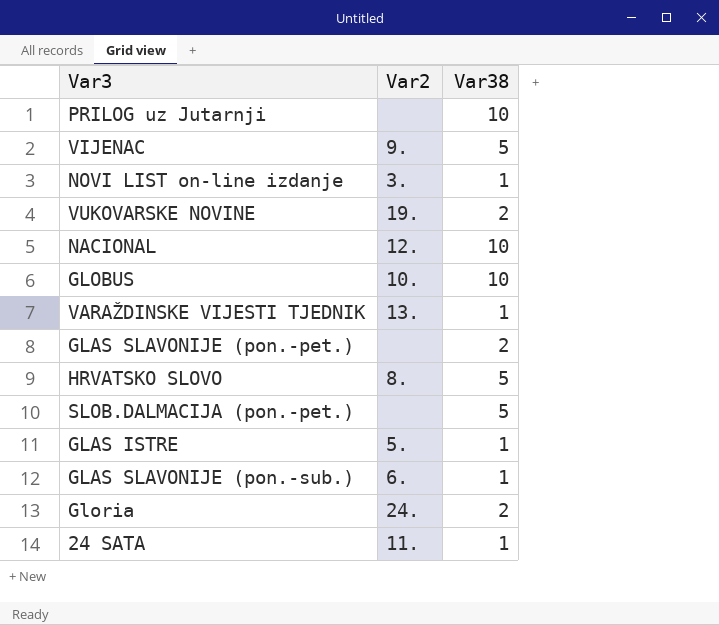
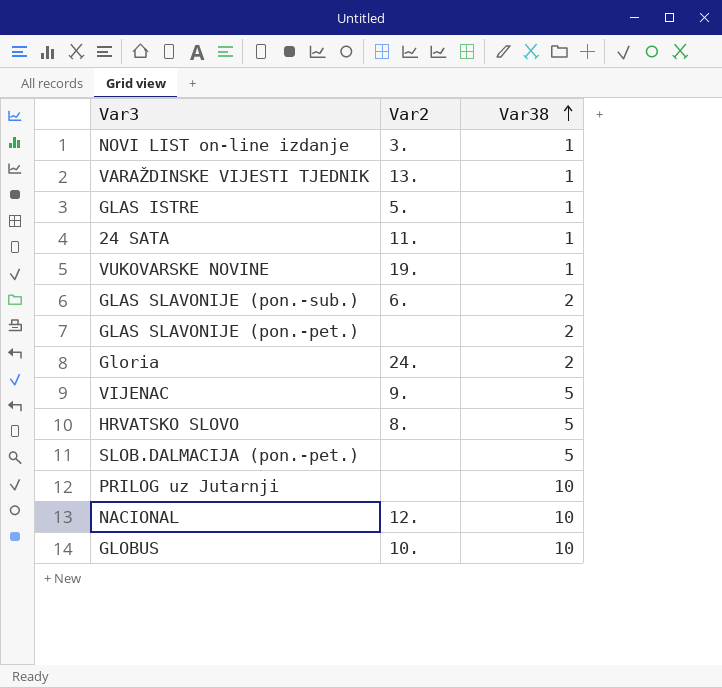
row order: none -> Var38 ascending
VUKOVARSKE NOVINE | Var38: 2 -> 1
GLAS SLAVONIJE (pon.-sub.) | Var38: 1 -> 2

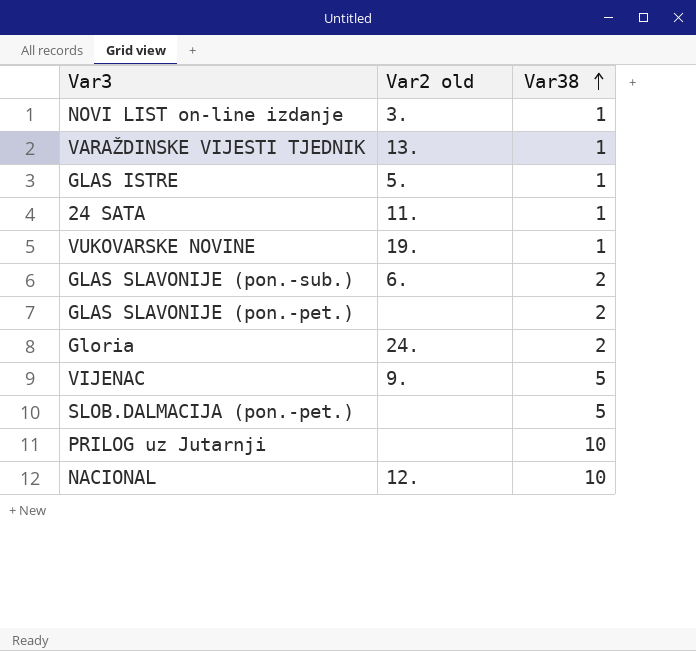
column name: Var2 -> Var2 old
row HRVATSKO SLOVO: 8. | 5 -> none
row GLOBUS: 10. | 10 -> none

